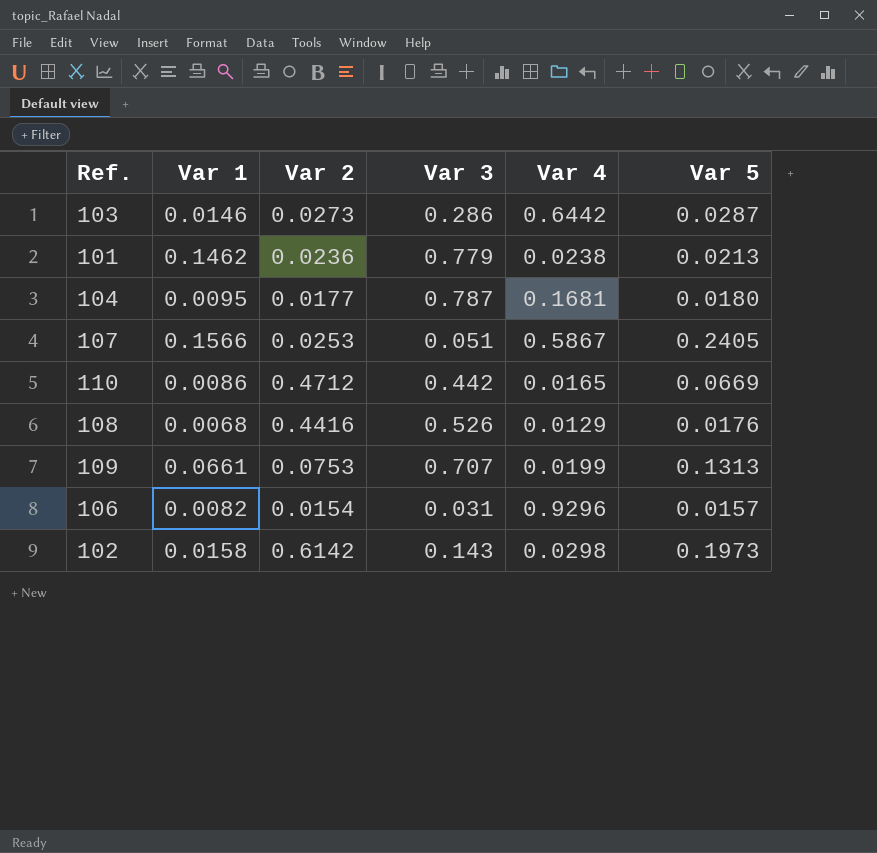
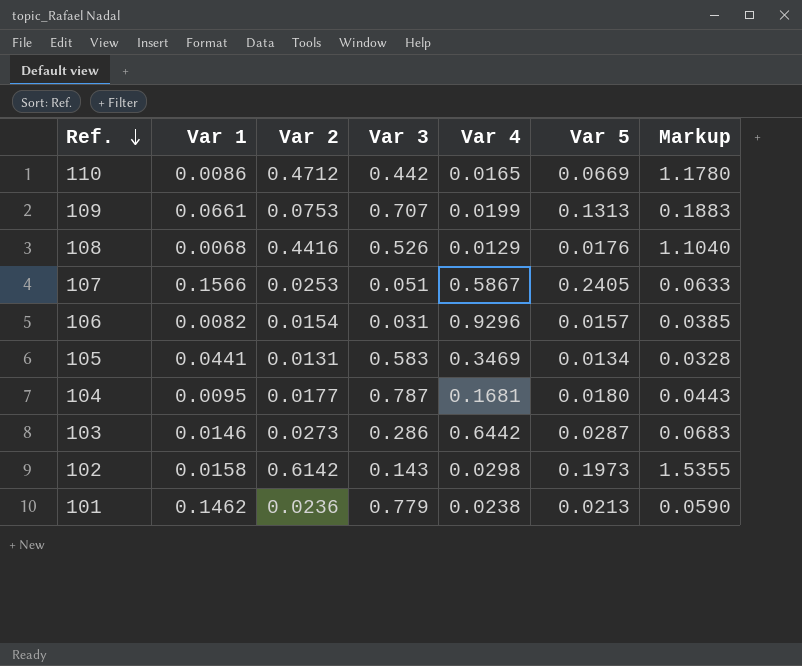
row order: none -> Ref. descending
column Markup | formula: none -> [Var 2] * 2.5
row 105: none -> 0.0441 | 0.0131 | 0.583 | 0.3469 | 0.0134 | 0.0328

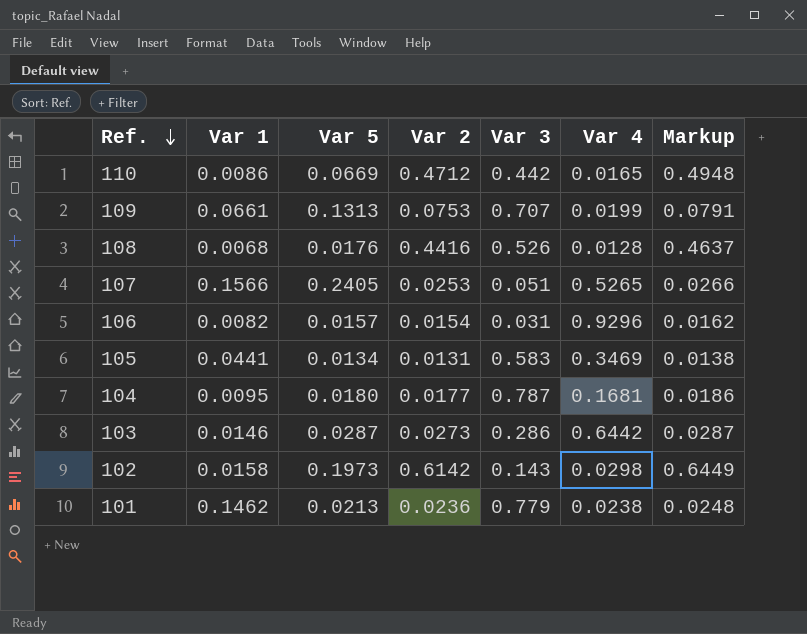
column Var 5 | position: 6 -> 3
column Markup | formula: [Var 2] * 2.5 -> [Var 2] * 1.05
108 | Var 4: 0.0129 -> 0.0128
107 | Var 4: 0.5867 -> 0.5265

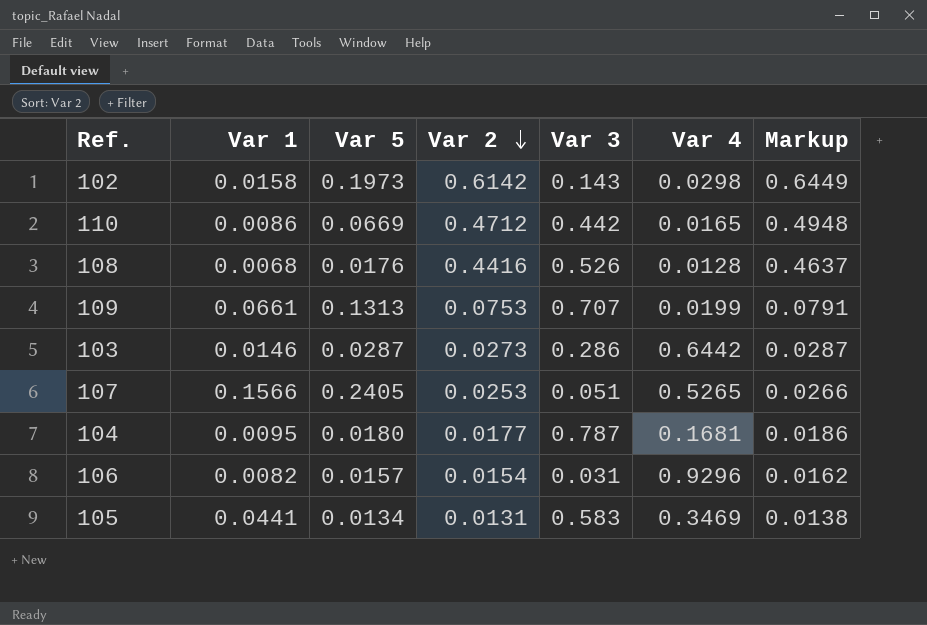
row order: Ref. descending -> Var 2 descending
row 101: 0.1462 | 0.0213 | 0.0236 | 0.779 | 0.0238 | 0.0248 -> none

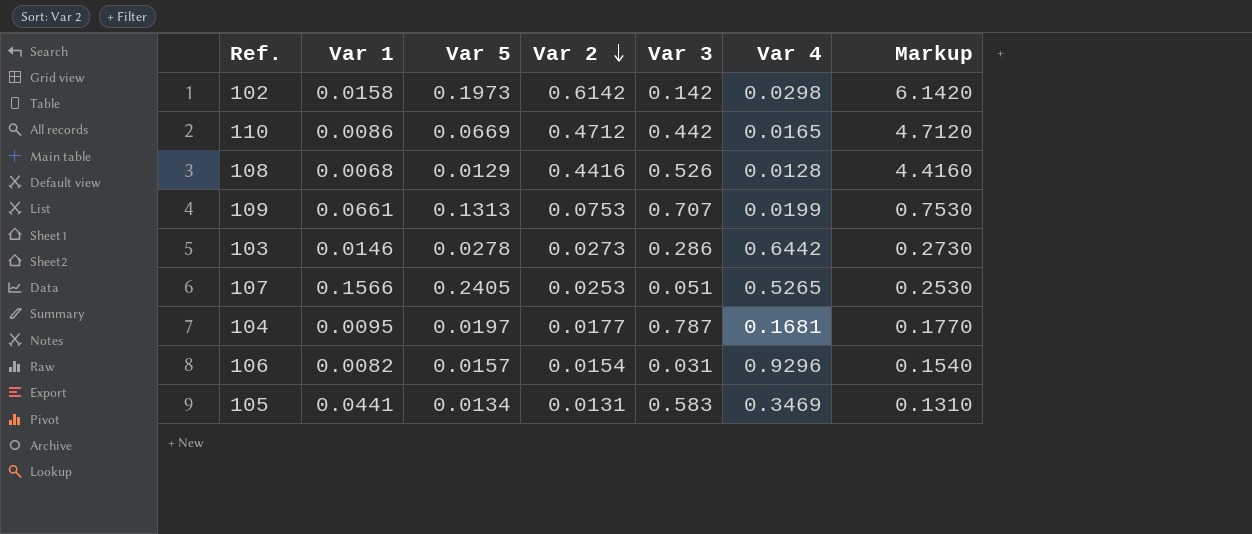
column Markup | formula: [Var 2] * 1.05 -> [Var 2] * 10
102 | Var 3: 0.143 -> 0.142
108 | Var 5: 0.0176 -> 0.0129
103 | Var 5: 0.0287 -> 0.0278
104 | Var 5: 0.0180 -> 0.0197

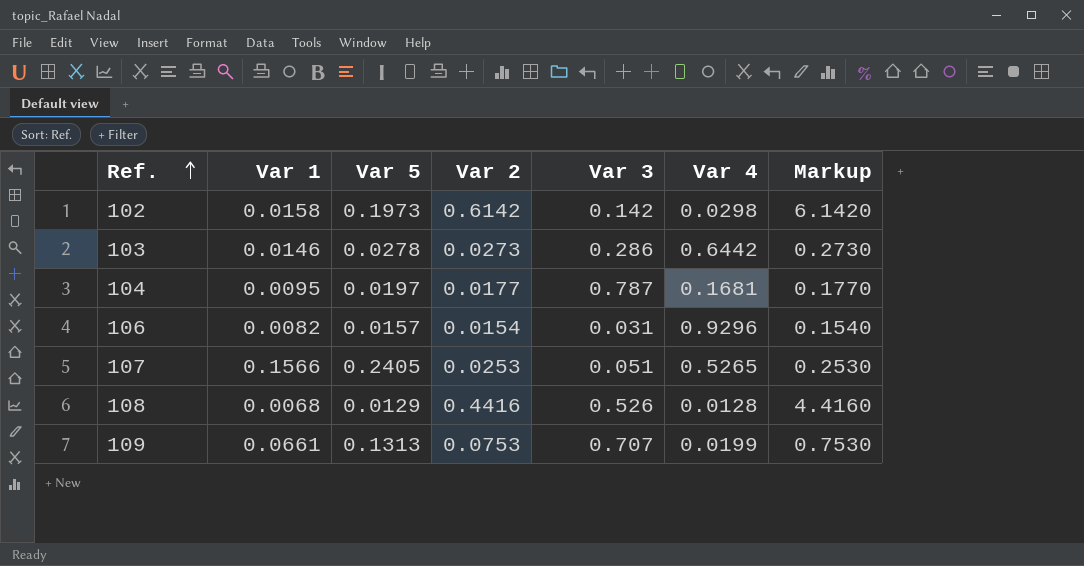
row order: Var 2 descending -> Ref. ascending
row 110: 0.0086 | 0.0669 | 0.4712 | 0.442 | 0.0165 | 4.7120 -> none
row 105: 0.0441 | 0.0134 | 0.0131 | 0.583 | 0.3469 | 0.1310 -> none

